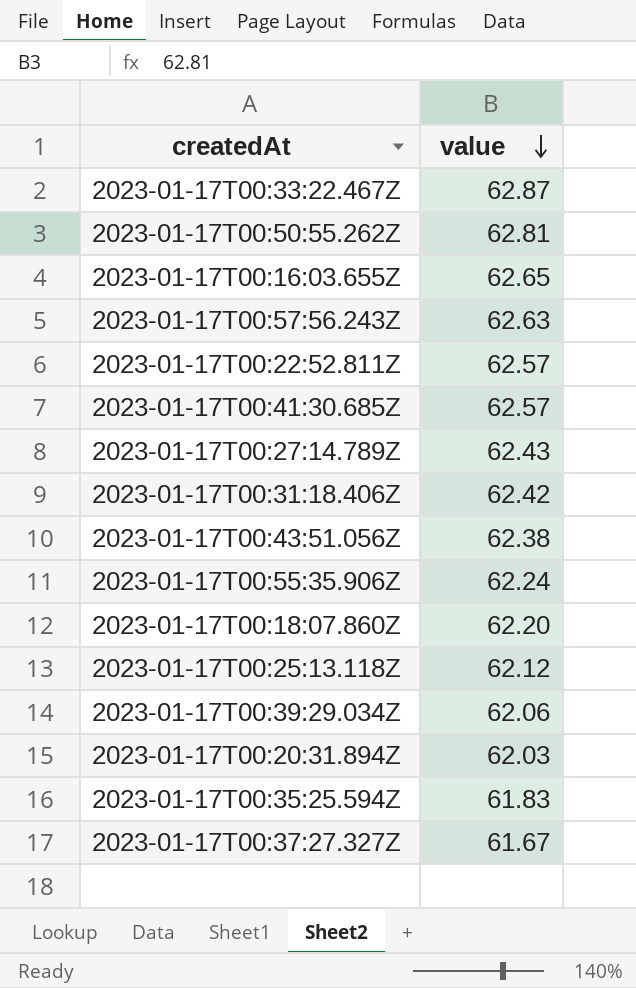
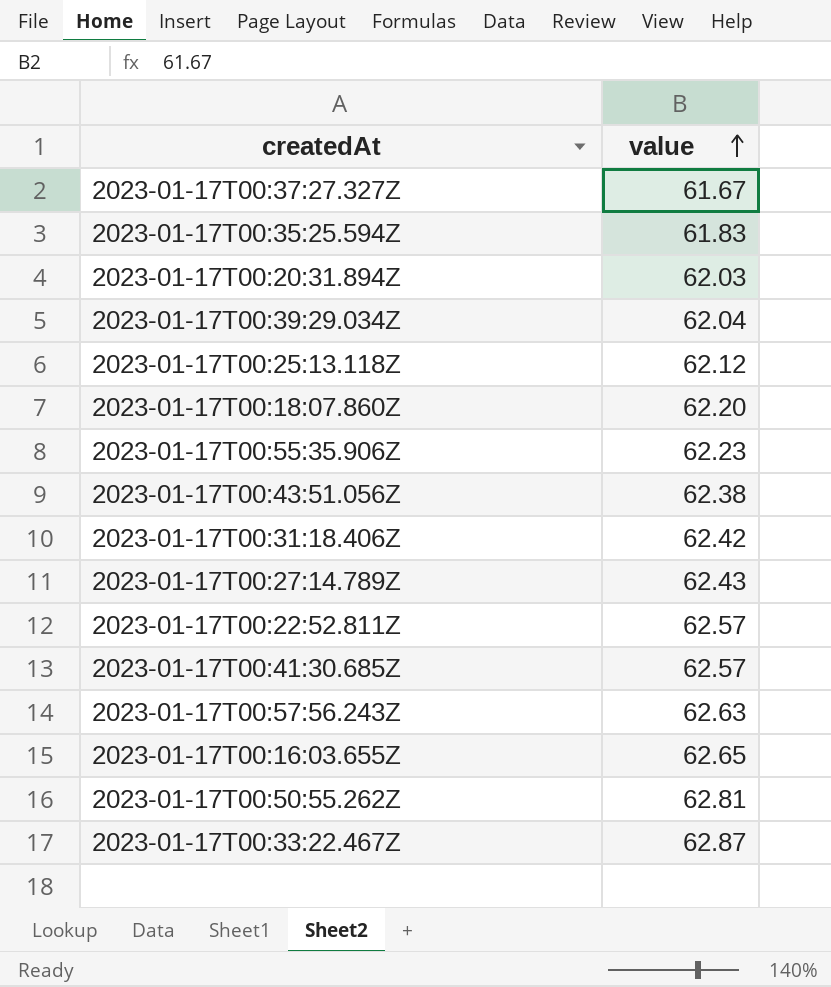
row order: value descending -> value ascending
2023-01-17T00:39:29.034Z | value: 62.06 -> 62.04
2023-01-17T00:55:35.906Z | value: 62.24 -> 62.23

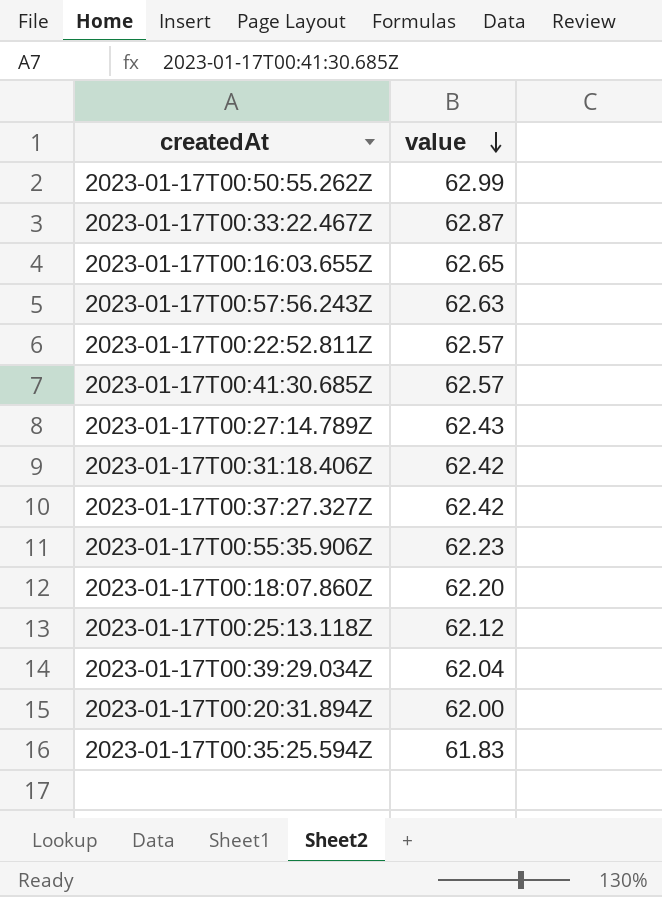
row order: value ascending -> value descending
row 2023-01-17T00:43:51.056Z: 62.38 -> none
2023-01-17T00:50:55.262Z | value: 62.81 -> 62.99
2023-01-17T00:37:27.327Z | value: 61.67 -> 62.42
2023-01-17T00:20:31.894Z | value: 62.03 -> 62.00

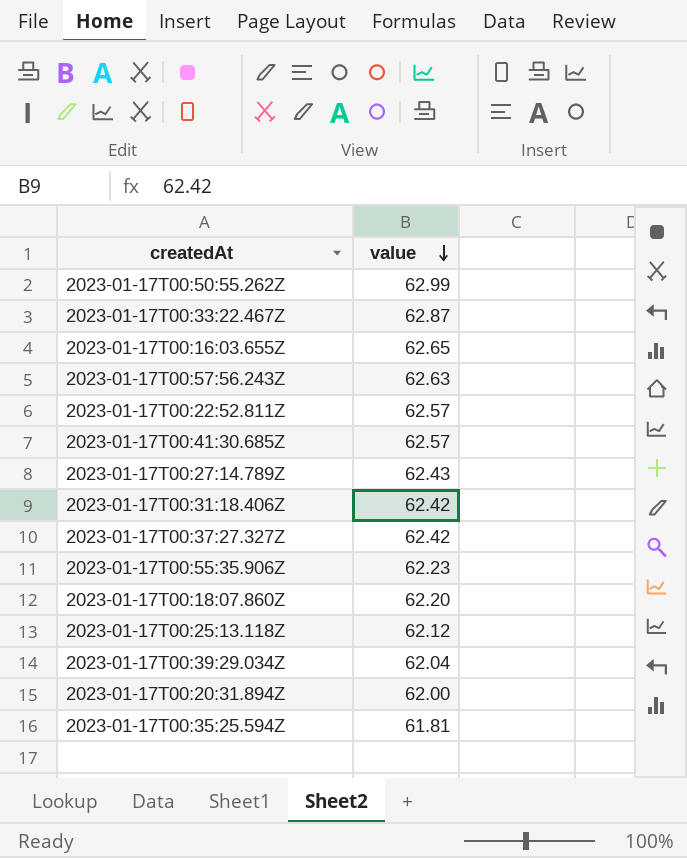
2023-01-17T00:35:25.594Z | value: 61.83 -> 61.81

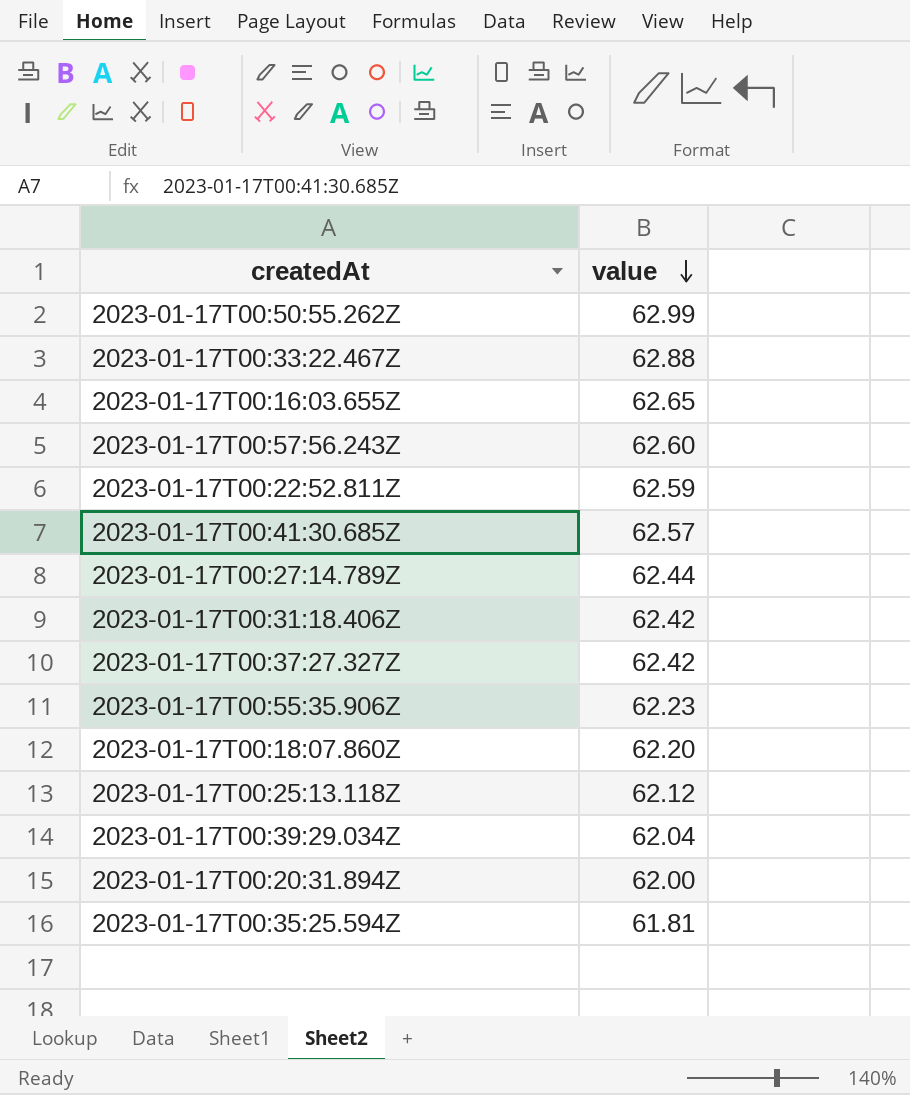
2023-01-17T00:33:22.467Z | value: 62.87 -> 62.88
2023-01-17T00:57:56.243Z | value: 62.63 -> 62.60
2023-01-17T00:22:52.811Z | value: 62.57 -> 62.59
2023-01-17T00:27:14.789Z | value: 62.43 -> 62.44

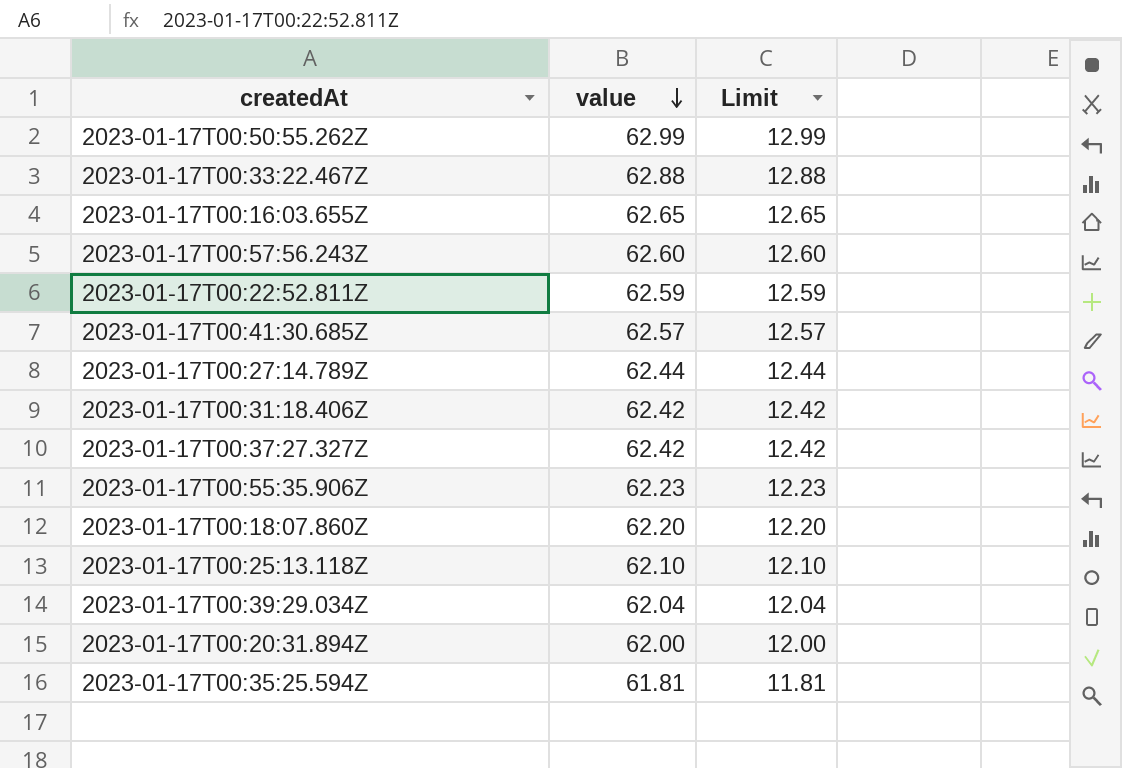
column Limit | formula: none -> [value] - 50
2023-01-17T00:25:13.118Z | value: 62.12 -> 62.10

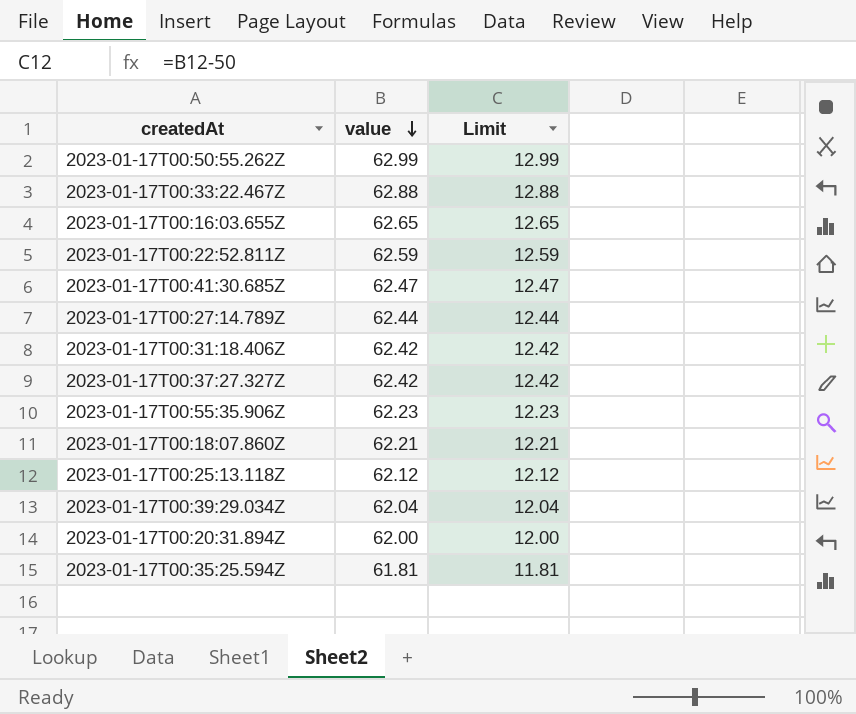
row 2023-01-17T00:57:56.243Z: 62.60 | 12.60 -> none
2023-01-17T00:41:30.685Z | value: 62.57 -> 62.47
2023-01-17T00:41:30.685Z | Limit: 12.57 -> 12.47
2023-01-17T00:18:07.860Z | value: 62.20 -> 62.21
2023-01-17T00:18:07.860Z | Limit: 12.20 -> 12.21
2023-01-17T00:25:13.118Z | value: 62.10 -> 62.12
2023-01-17T00:25:13.118Z | Limit: 12.10 -> 12.12

